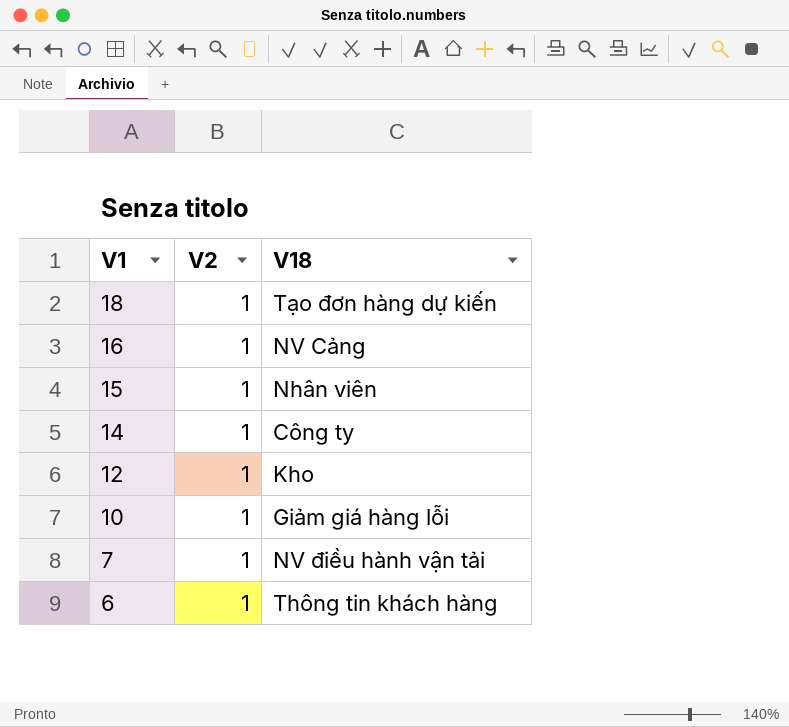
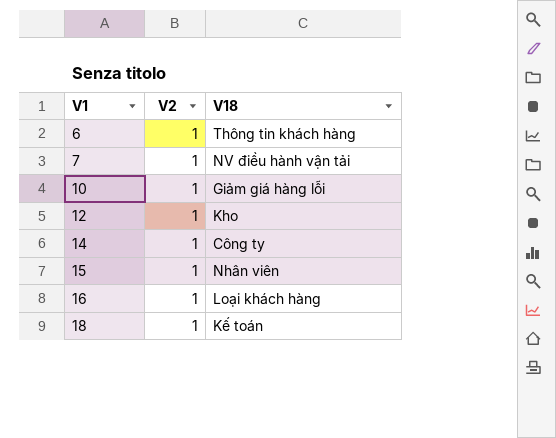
row order: V1 descending -> V1 ascending
16 | V18: NV Cảng -> Loại khách hàng
18 | V18: Tạo đơn hàng dự kiến -> Kế toán

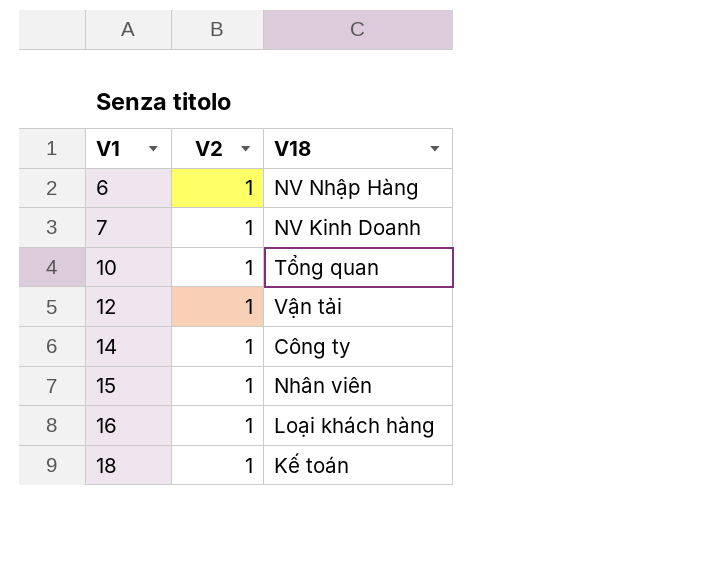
6 | V18: Thông tin khách hàng -> NV Nhập Hàng
7 | V18: NV điều hành vận tải -> NV Kinh Doanh
10 | V18: Giảm giá hàng lỗi -> Tổng quan
12 | V18: Kho -> Vận tải

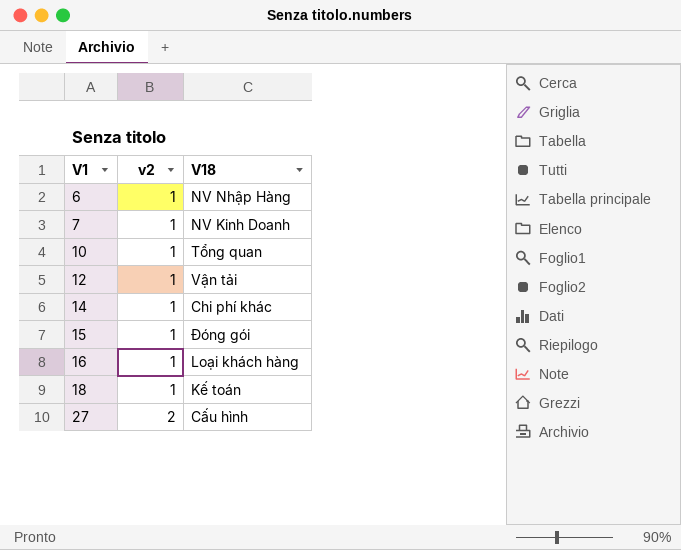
column name: V2 -> v2
14 | V18: Công ty -> Chi phí khác
15 | V18: Nhân viên -> Đóng gói
row 27: none -> 2 | Cấu hình

